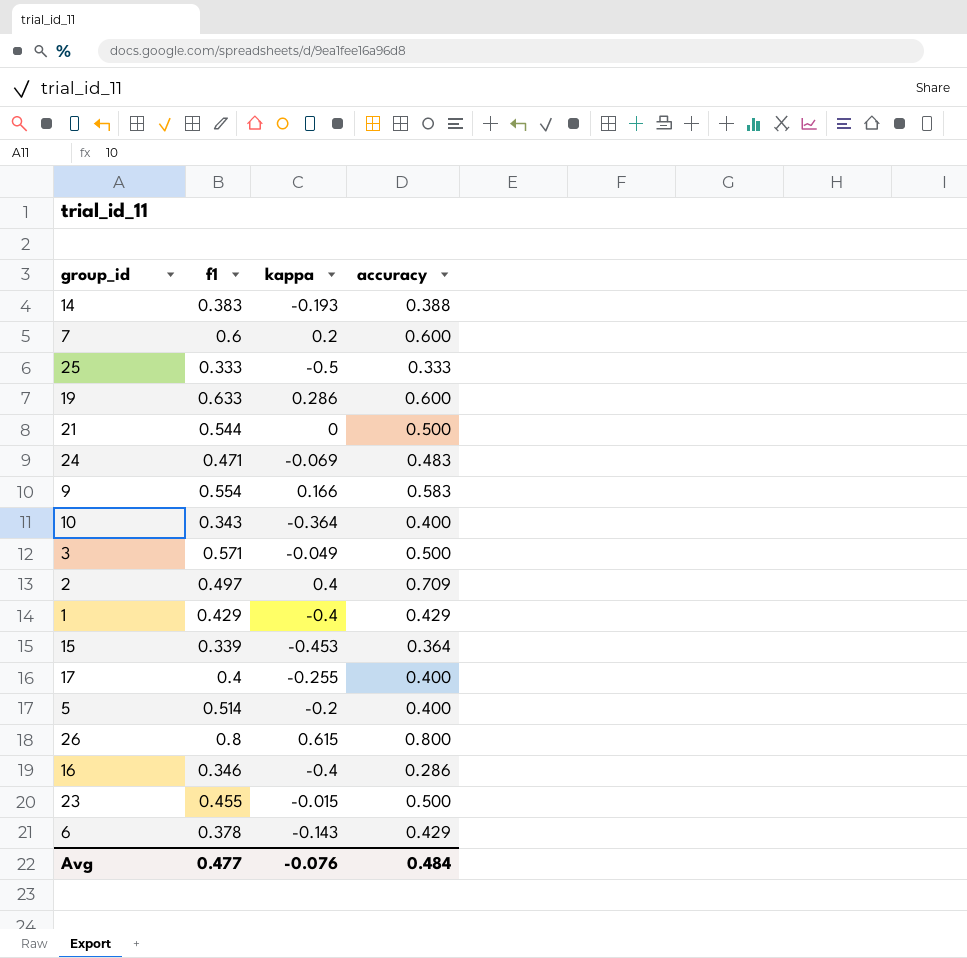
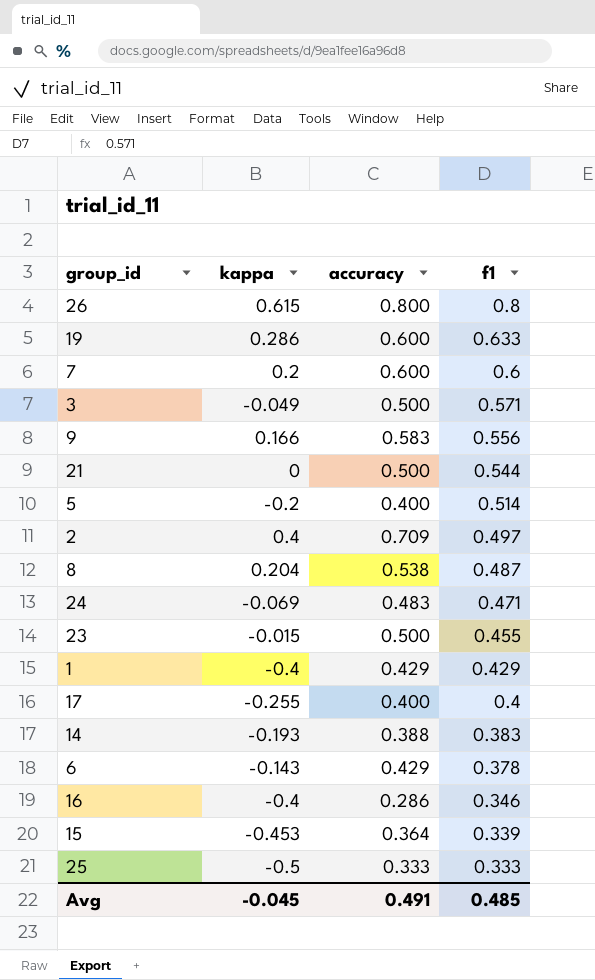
row order: none -> f1 descending
column f1 | position: 2 -> 4
row 10: 0.343 | -0.364 | 0.400 -> none
9 | f1: 0.554 -> 0.556
row 8: none -> 0.204 | 0.538 | 0.487
Avg | kappa: -0.076 -> -0.045
Avg | accuracy: 0.484 -> 0.491
Avg | f1: 0.477 -> 0.485

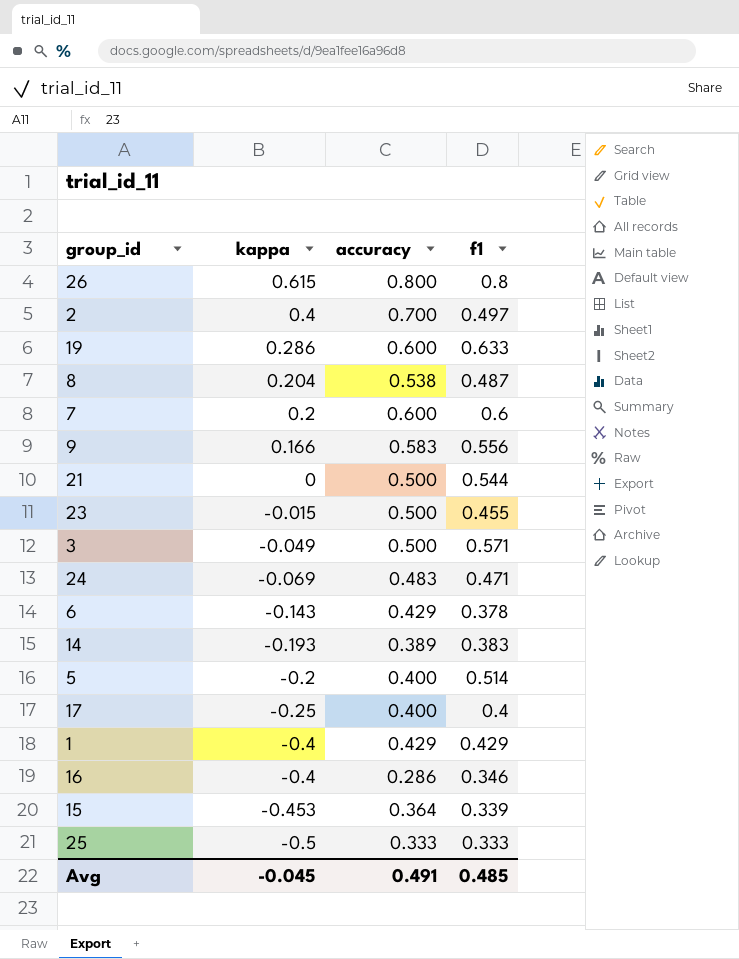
row order: f1 descending -> kappa descending
2 | accuracy: 0.709 -> 0.700
14 | accuracy: 0.388 -> 0.389
17 | kappa: -0.255 -> -0.25

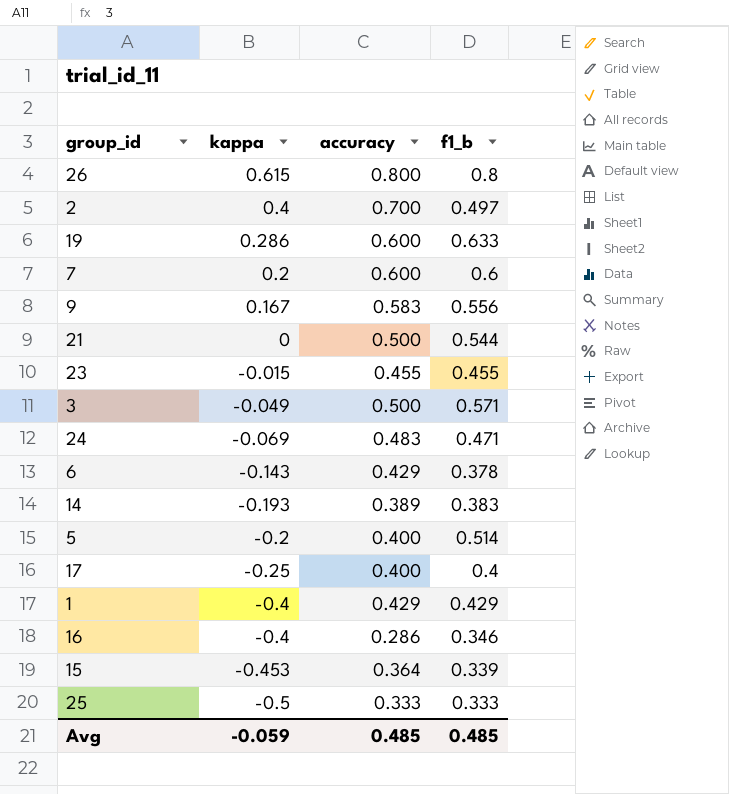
column name: f1 -> f1_b
row 8: 0.204 | 0.538 | 0.487 -> none
9 | kappa: 0.166 -> 0.167
23 | accuracy: 0.500 -> 0.455
Avg | kappa: -0.045 -> -0.059
Avg | accuracy: 0.491 -> 0.485

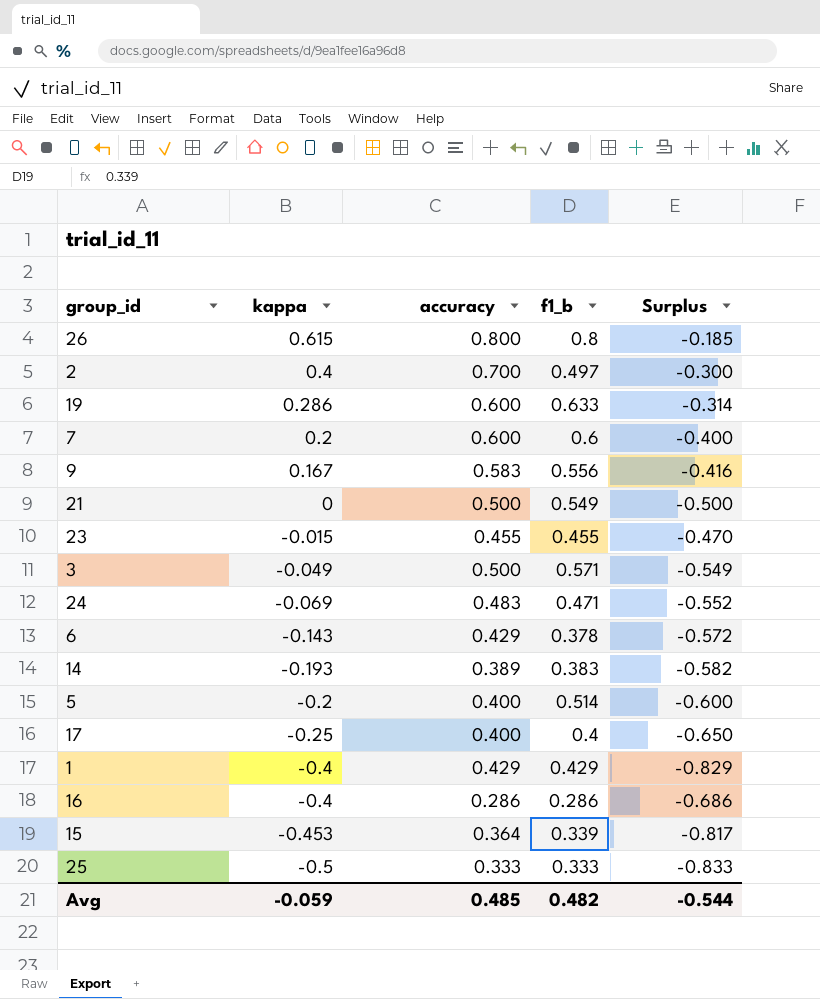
column Surplus | formula: none -> [kappa] - [accuracy]
21 | f1_b: 0.544 -> 0.549
16 | f1_b: 0.346 -> 0.286
Avg | f1_b: 0.485 -> 0.482

